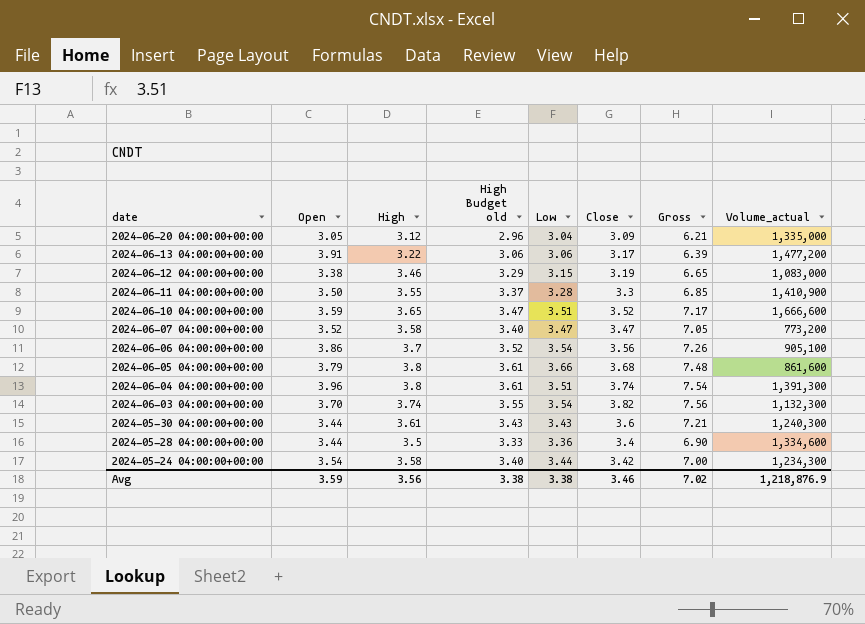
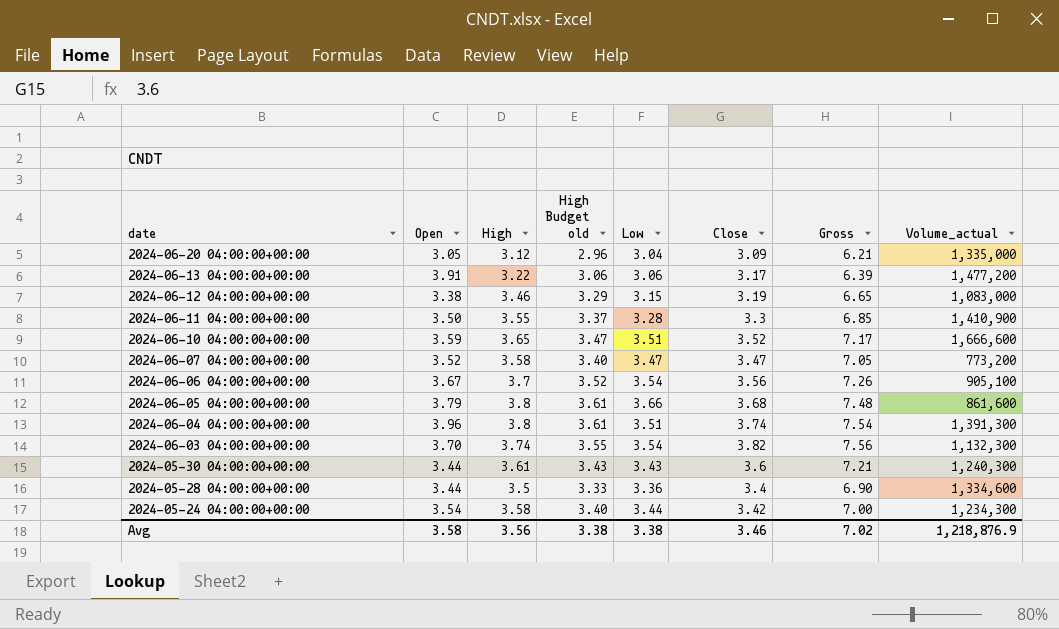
2024-06-06 04:00:00+00:00 | Open: 3.86 -> 3.67
Avg | Open: 3.59 -> 3.58

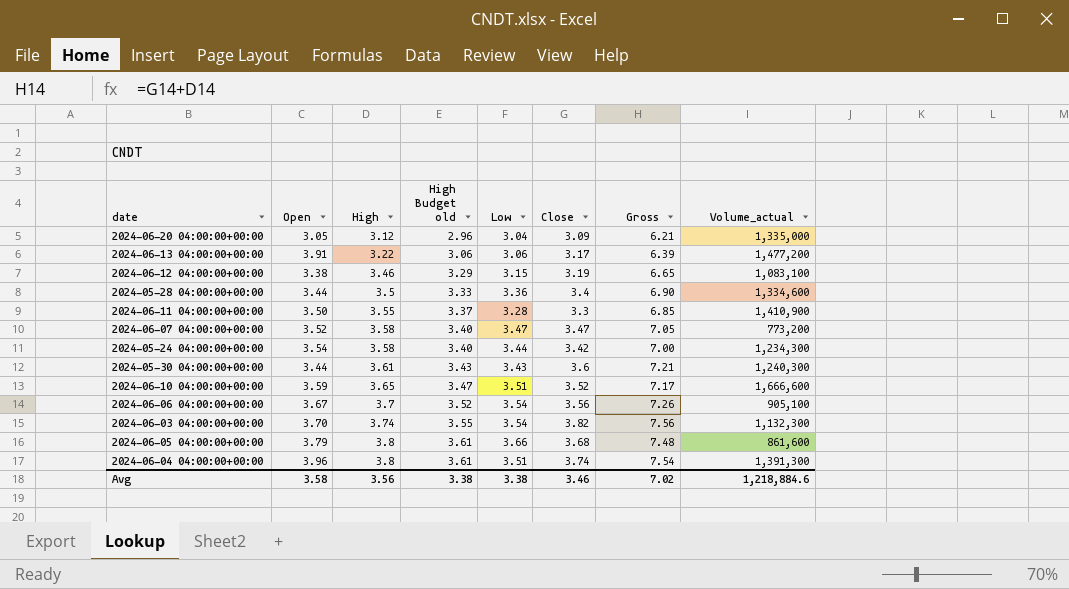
row order: date descending -> High ascending
2024-06-12 04:00:00+00:00 | Volume_actual: 1,083,000 -> 1,083,100
Avg | Volume_actual: 1,218,876.9 -> 1,218,884.6

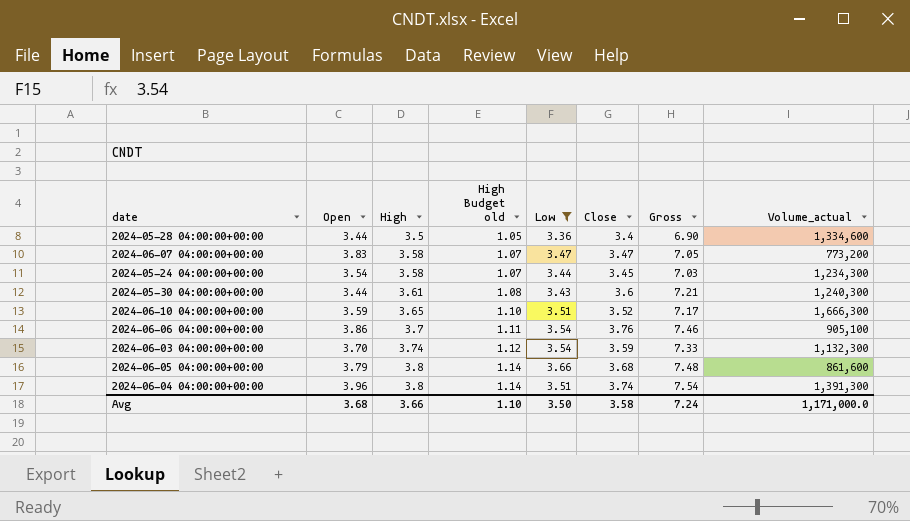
filter: none -> Low >= 3.36
column High Budget old | formula: [High] * 0.95 -> [High] * 0.3
2024-06-07 04:00:00+00:00 | Open: 3.52 -> 3.83
2024-05-24 04:00:00+00:00 | Close: 3.42 -> 3.45
2024-05-24 04:00:00+00:00 | Gross: 7.00 -> 7.03
2024-06-10 04:00:00+00:00 | Volume_actual: 1,666,600 -> 1,666,300
2024-06-06 04:00:00+00:00 | Open: 3.67 -> 3.86
2024-06-06 04:00:00+00:00 | Close: 3.56 -> 3.76
2024-06-06 04:00:00+00:00 | Gross: 7.26 -> 7.46
2024-06-03 04:00:00+00:00 | Close: 3.82 -> 3.59
2024-06-03 04:00:00+00:00 | Gross: 7.56 -> 7.33
Avg | Open: 3.58 -> 3.68
Avg | High: 3.56 -> 3.66
Avg | High Budget old: 3.38 -> 1.10
Avg | Low: 3.38 -> 3.50
Avg | Close: 3.46 -> 3.58
Avg | Gross: 7.02 -> 7.24
Avg | Volume_actual: 1,218,884.6 -> 1,171,000.0

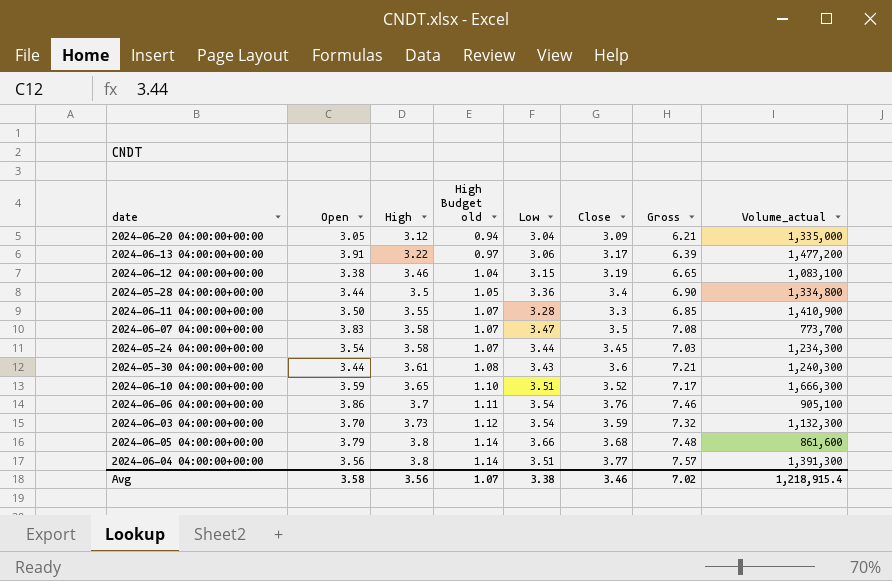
filter: Low >= 3.36 -> none
2024-05-28 04:00:00+00:00 | Volume_actual: 1,334,600 -> 1,334,800
2024-06-07 04:00:00+00:00 | Close: 3.47 -> 3.5
2024-06-07 04:00:00+00:00 | Gross: 7.05 -> 7.08
2024-06-07 04:00:00+00:00 | Volume_actual: 773,200 -> 773,700
2024-06-03 04:00:00+00:00 | High: 3.74 -> 3.73
2024-06-03 04:00:00+00:00 | Gross: 7.33 -> 7.32
2024-06-04 04:00:00+00:00 | Open: 3.96 -> 3.56
2024-06-04 04:00:00+00:00 | Close: 3.74 -> 3.77
2024-06-04 04:00:00+00:00 | Gross: 7.54 -> 7.57
Avg | Open: 3.68 -> 3.58
Avg | High: 3.66 -> 3.56
Avg | High Budget old: 1.10 -> 1.07
Avg | Low: 3.50 -> 3.38
Avg | Close: 3.58 -> 3.46
Avg | Gross: 7.24 -> 7.02
Avg | Volume_actual: 1,171,000.0 -> 1,218,915.4

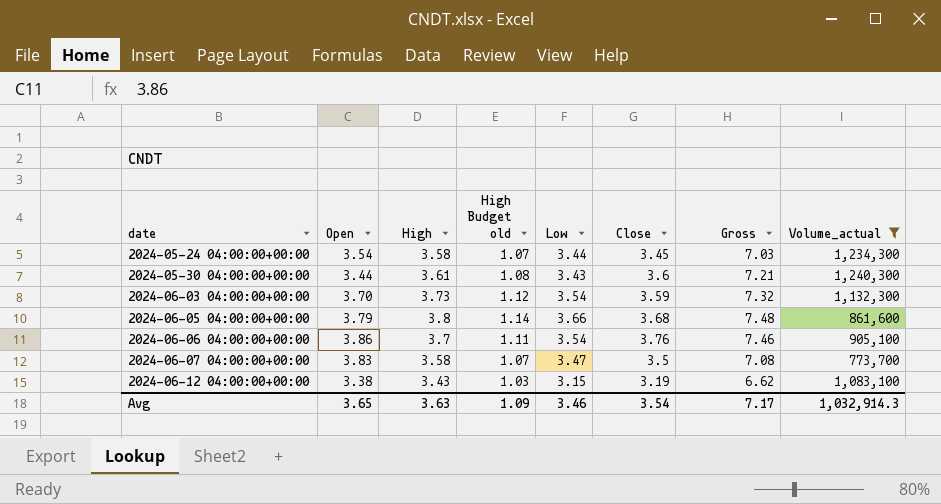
filter: none -> Volume_actual <= 1,240,300
row order: High ascending -> date ascending
2024-06-12 04:00:00+00:00 | High: 3.46 -> 3.43
2024-06-12 04:00:00+00:00 | High Budget old: 1.04 -> 1.03
2024-06-12 04:00:00+00:00 | Gross: 6.65 -> 6.62
Avg | Open: 3.58 -> 3.65
Avg | High: 3.56 -> 3.63
Avg | High Budget old: 1.07 -> 1.09
Avg | Low: 3.38 -> 3.46
Avg | Close: 3.46 -> 3.54
Avg | Gross: 7.02 -> 7.17
Avg | Volume_actual: 1,218,915.4 -> 1,032,914.3

